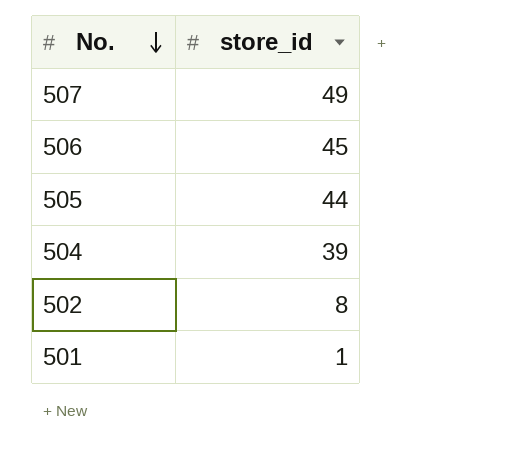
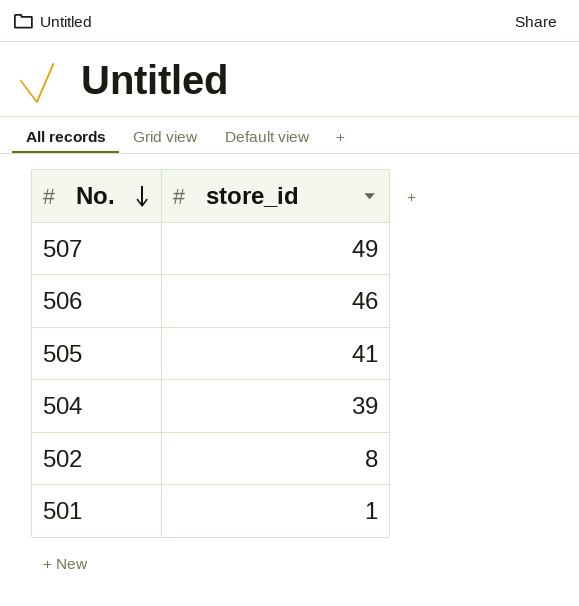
506 | store_id: 45 -> 46
505 | store_id: 44 -> 41

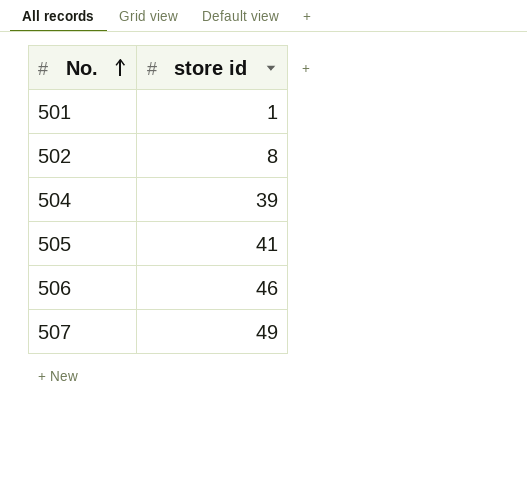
row order: No. descending -> No. ascending
column name: store_id -> store id

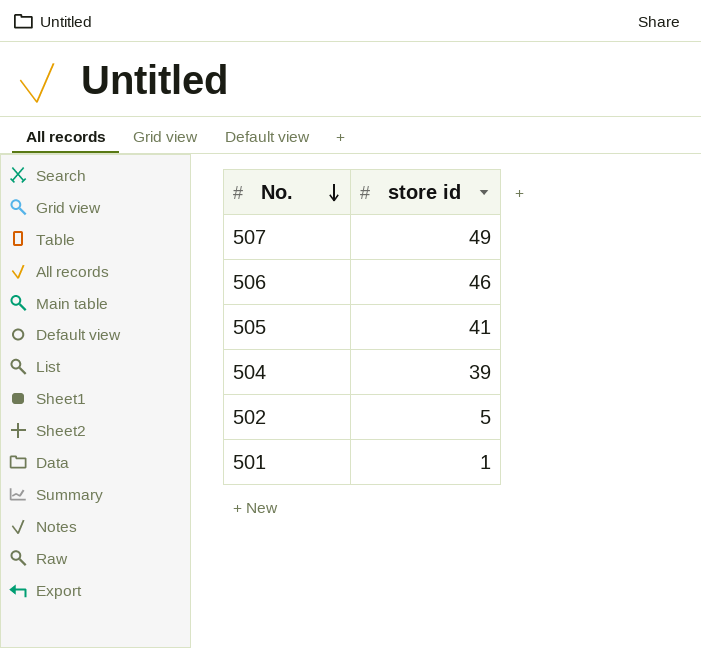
row order: No. ascending -> No. descending
502 | store id: 8 -> 5

